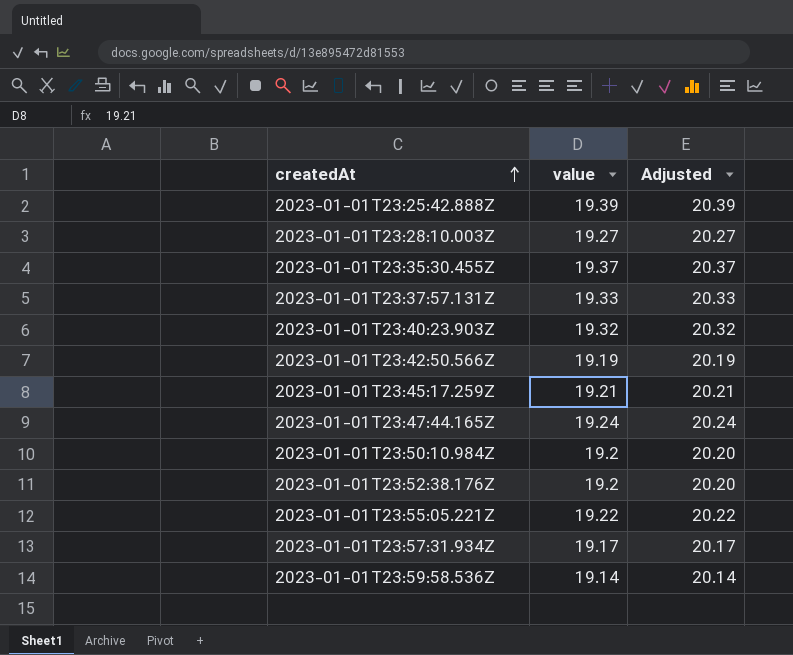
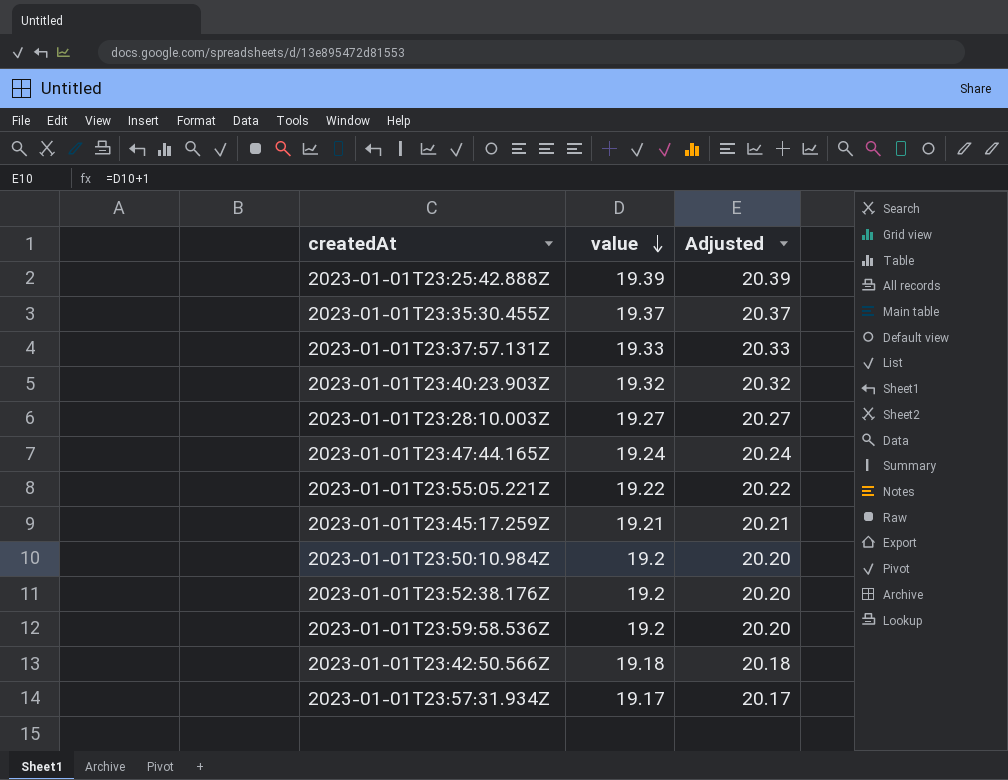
row order: createdAt ascending -> value descending
2023-01-01T23:59:58.536Z | value: 19.14 -> 19.2
2023-01-01T23:59:58.536Z | Adjusted: 20.14 -> 20.20
2023-01-01T23:42:50.566Z | value: 19.19 -> 19.18
2023-01-01T23:42:50.566Z | Adjusted: 20.19 -> 20.18

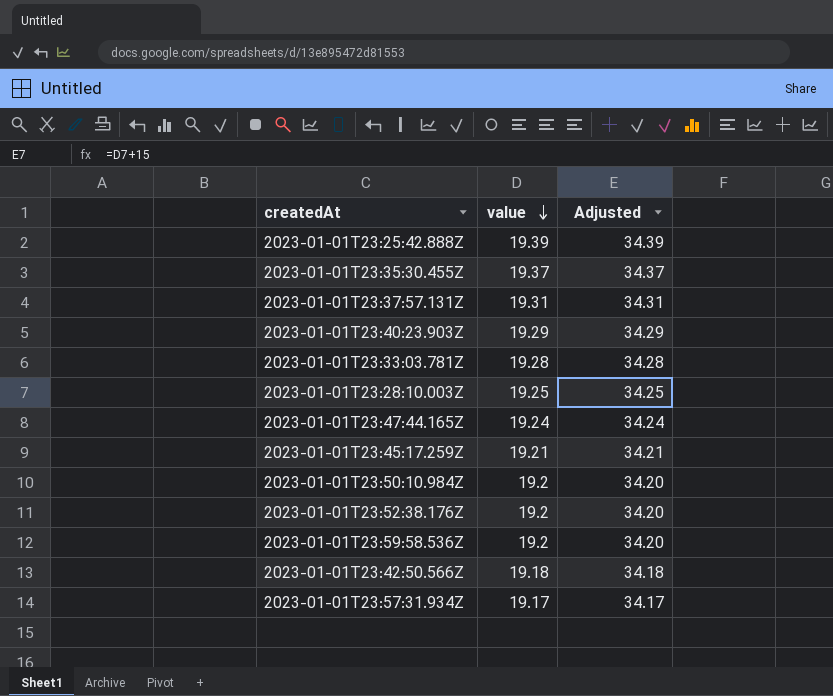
column Adjusted | formula: [value] + 1 -> [value] + 15
row 2023-01-01T23:55:05.221Z: 19.22 | 20.22 -> none
2023-01-01T23:37:57.131Z | value: 19.33 -> 19.31
2023-01-01T23:40:23.903Z | value: 19.32 -> 19.29
row 2023-01-01T23:33:03.781Z: none -> 19.28 | 34.28
2023-01-01T23:28:10.003Z | value: 19.27 -> 19.25

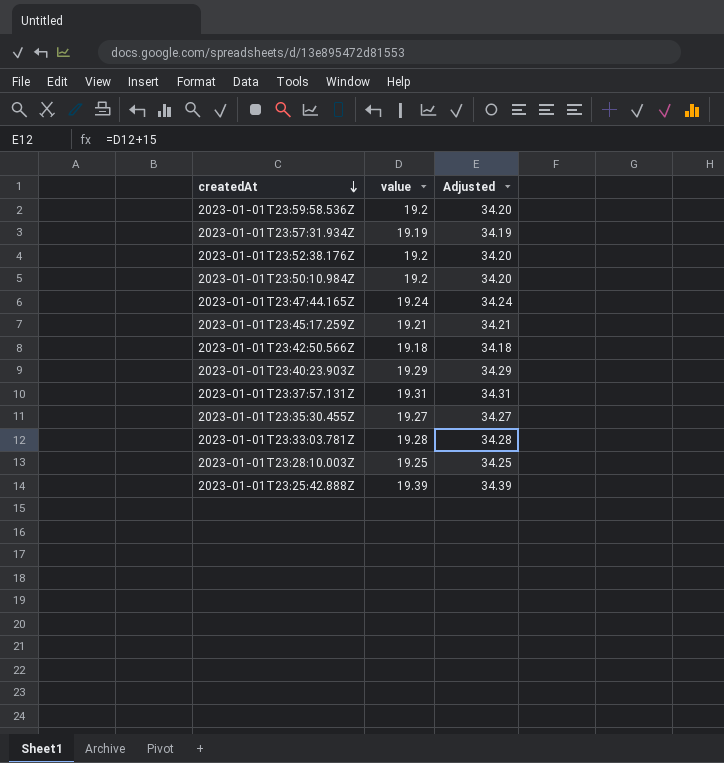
row order: value descending -> createdAt descending
2023-01-01T23:57:31.934Z | value: 19.17 -> 19.19
2023-01-01T23:57:31.934Z | Adjusted: 34.17 -> 34.19
2023-01-01T23:35:30.455Z | value: 19.37 -> 19.27
2023-01-01T23:35:30.455Z | Adjusted: 34.37 -> 34.27

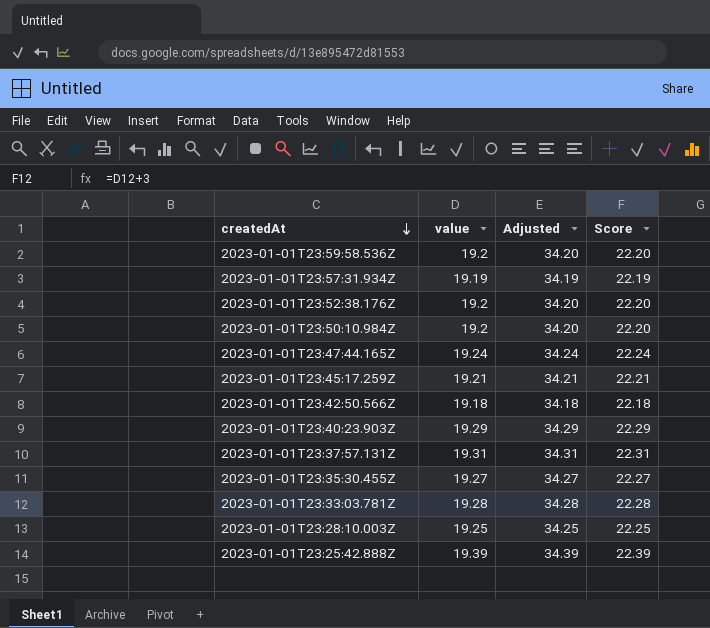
column Score | formula: none -> [value] + 3

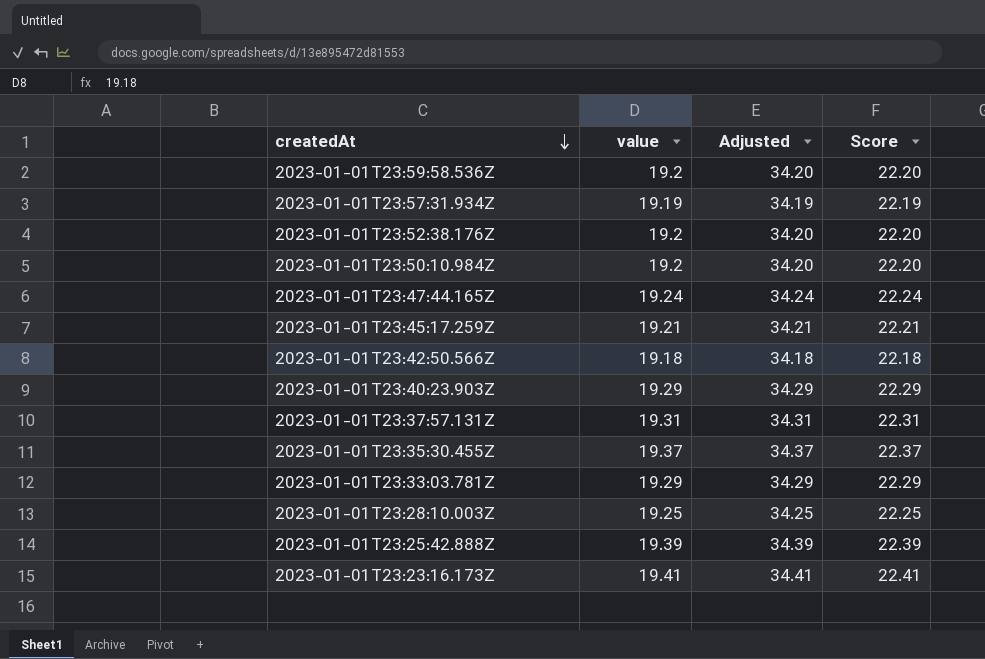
2023-01-01T23:35:30.455Z | value: 19.27 -> 19.37
2023-01-01T23:35:30.455Z | Adjusted: 34.27 -> 34.37
2023-01-01T23:35:30.455Z | Score: 22.27 -> 22.37
2023-01-01T23:33:03.781Z | value: 19.28 -> 19.29
2023-01-01T23:33:03.781Z | Adjusted: 34.28 -> 34.29
2023-01-01T23:33:03.781Z | Score: 22.28 -> 22.29
row 2023-01-01T23:23:16.173Z: none -> 19.41 | 34.41 | 22.41

